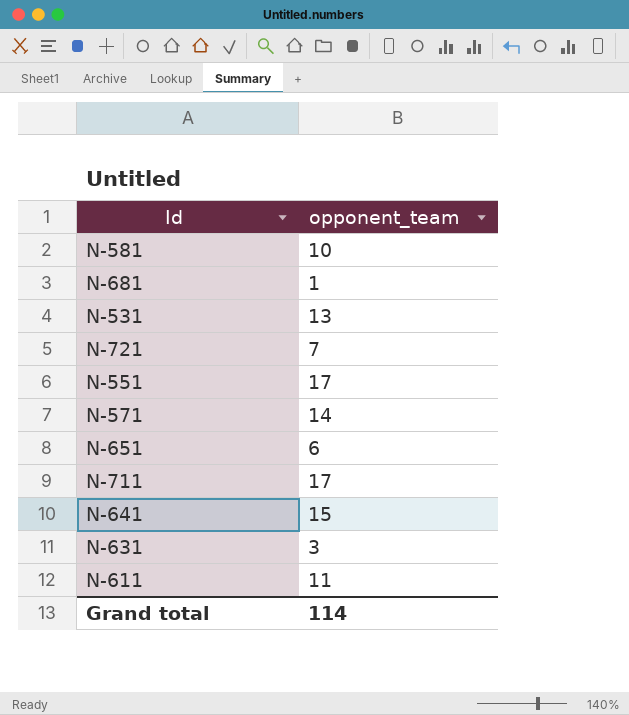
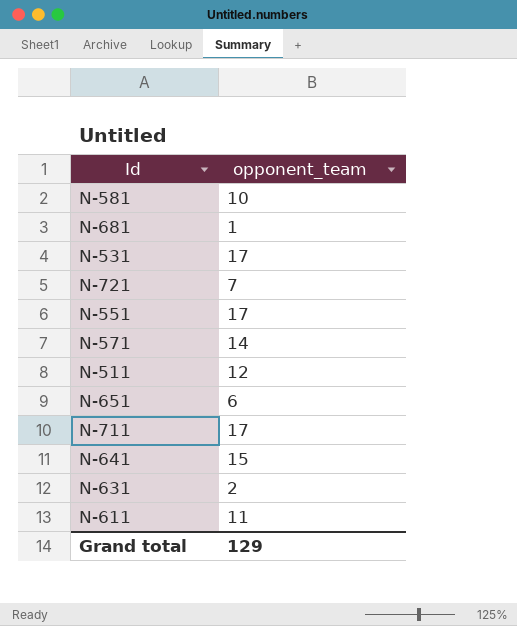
N-531 | opponent_team: 13 -> 17
row N-511: none -> 12
N-631 | opponent_team: 3 -> 2
Grand total | opponent_team: 114 -> 129

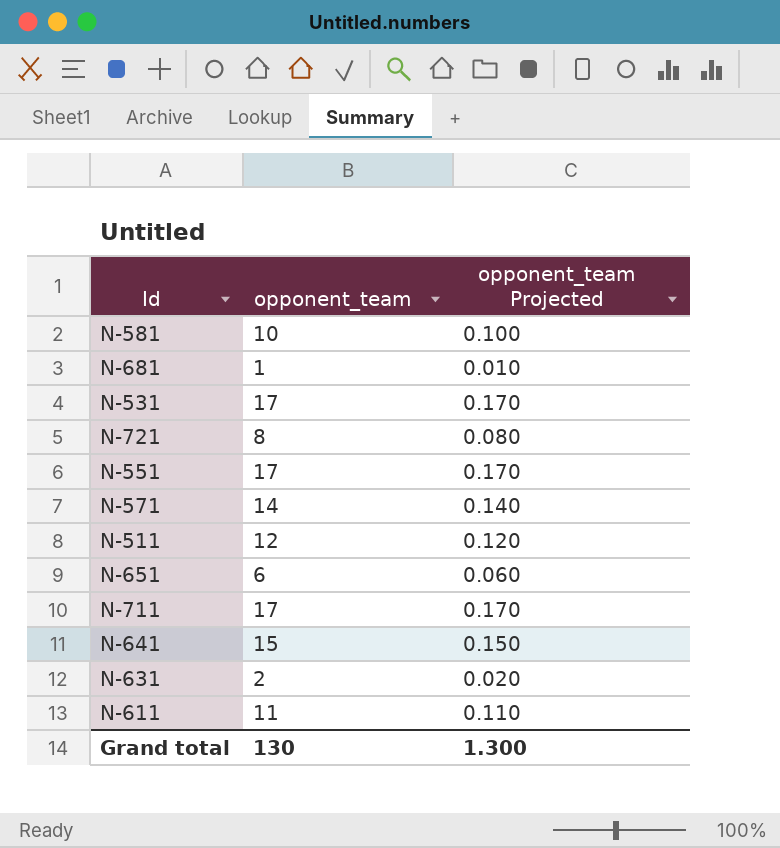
column opponent_team Projected | formula: none -> [opponent_team] * 0.01
N-721 | opponent_team: 7 -> 8
Grand total | opponent_team: 129 -> 130

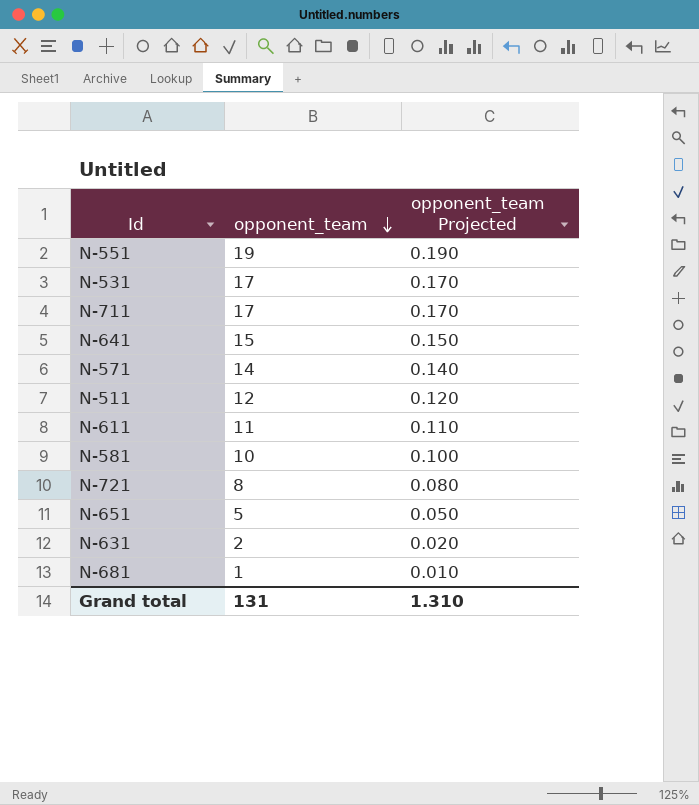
row order: none -> opponent_team descending
N-551 | opponent_team: 17 -> 19
N-551 | opponent_team Projected: 0.170 -> 0.190
N-651 | opponent_team: 6 -> 5
N-651 | opponent_team Projected: 0.060 -> 0.050
Grand total | opponent_team: 130 -> 131
Grand total | opponent_team Projected: 1.300 -> 1.310

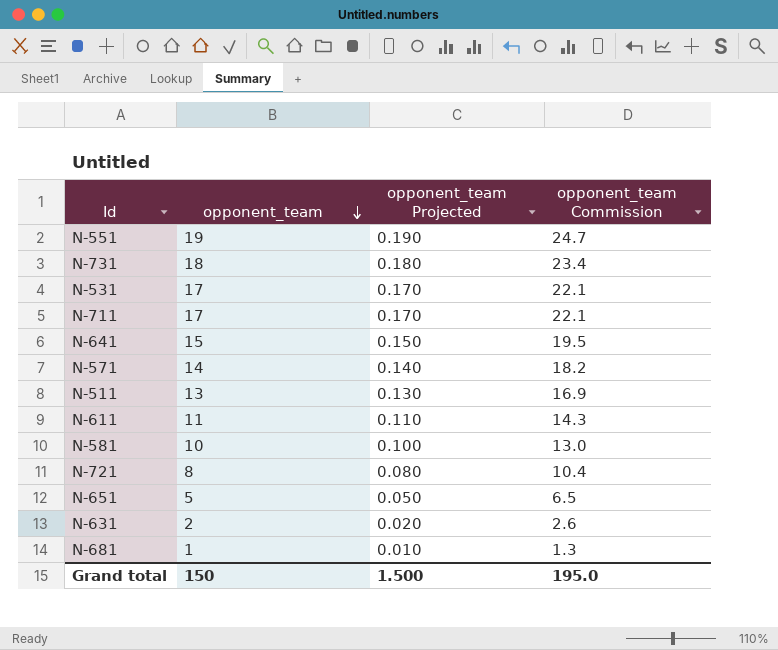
column opponent_team Commission | formula: none -> [opponent_team] * 1.3
row N-731: none -> 18 | 0.180 | 23.4
N-511 | opponent_team: 12 -> 13
N-511 | opponent_team Projected: 0.120 -> 0.130
Grand total | opponent_team: 131 -> 150
Grand total | opponent_team Projected: 1.310 -> 1.500

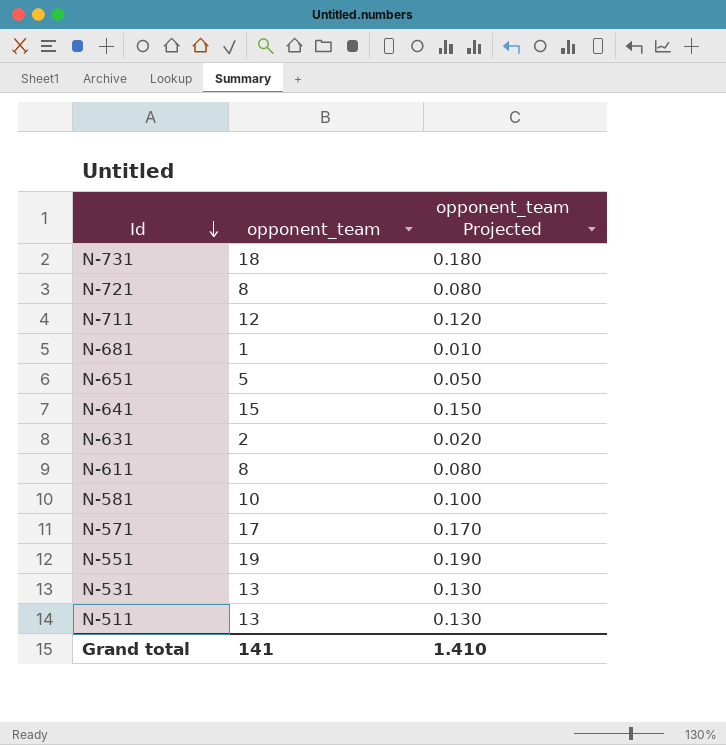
row order: opponent_team descending -> Id descending
column opponent_team Commission | formula: [opponent_team] * 1.3 -> none
N-711 | opponent_team: 17 -> 12
N-711 | opponent_team Projected: 0.170 -> 0.120
N-611 | opponent_team: 11 -> 8
N-611 | opponent_team Projected: 0.110 -> 0.080
N-571 | opponent_team: 14 -> 17
N-571 | opponent_team Projected: 0.140 -> 0.170
N-531 | opponent_team: 17 -> 13
N-531 | opponent_team Projected: 0.170 -> 0.130
Grand total | opponent_team: 150 -> 141
Grand total | opponent_team Projected: 1.500 -> 1.410

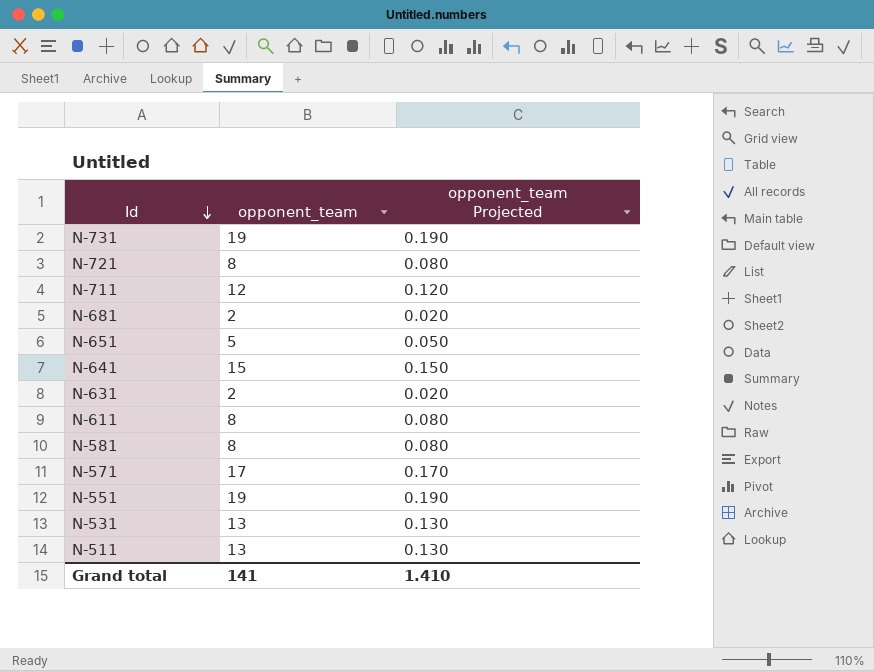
N-731 | opponent_team: 18 -> 19
N-731 | opponent_team Projected: 0.180 -> 0.190
N-681 | opponent_team: 1 -> 2
N-681 | opponent_team Projected: 0.010 -> 0.020
N-581 | opponent_team: 10 -> 8
N-581 | opponent_team Projected: 0.100 -> 0.080

